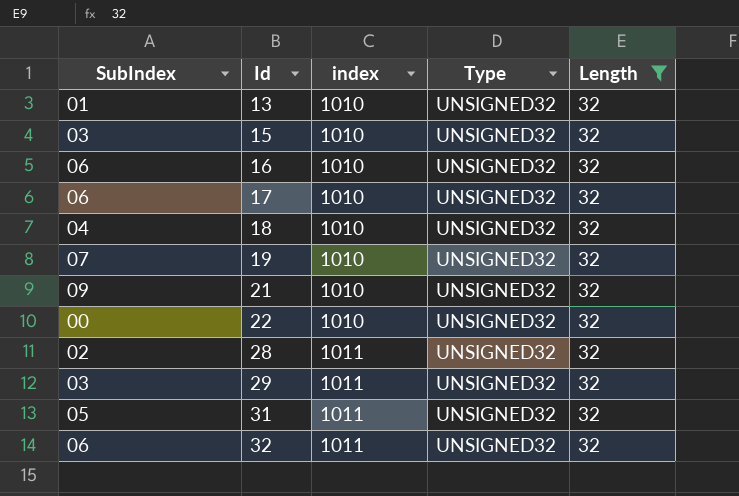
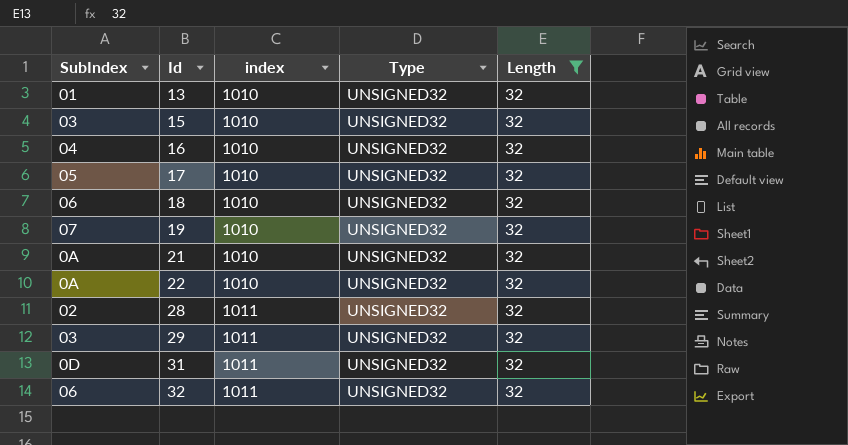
16 | SubIndex: 06 -> 04
17 | SubIndex: 06 -> 05
18 | SubIndex: 04 -> 06
21 | SubIndex: 09 -> 0A
22 | SubIndex: 00 -> 0A
31 | SubIndex: 05 -> 0D

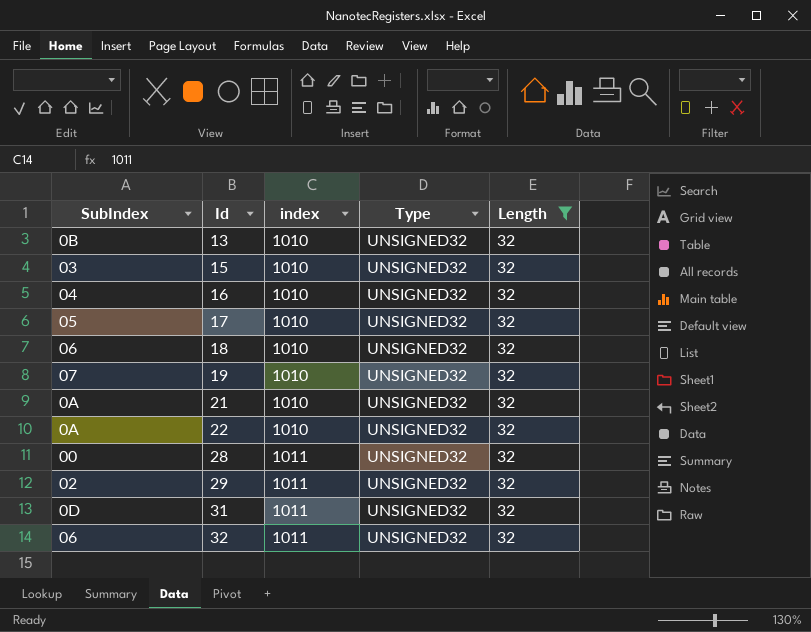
13 | SubIndex: 01 -> 0B
28 | SubIndex: 02 -> 00
29 | SubIndex: 03 -> 02

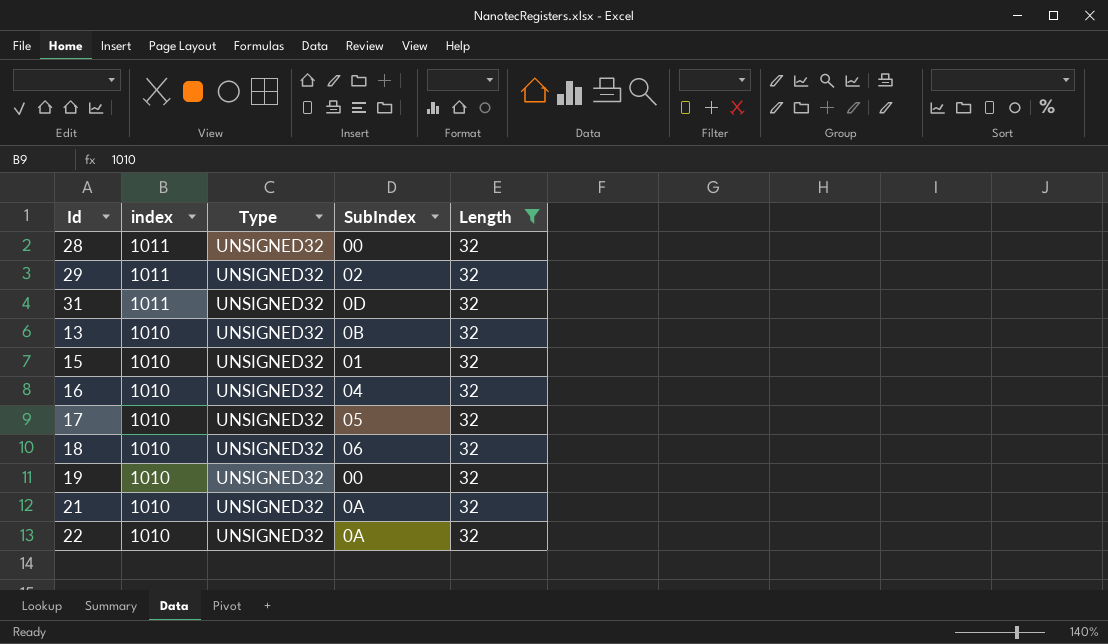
row order: Id ascending -> index descending
column SubIndex | position: 1 -> 4
row 32: 06 | 1011 | UNSIGNED32 | 32 -> none
15 | SubIndex: 03 -> 01
19 | SubIndex: 07 -> 00

